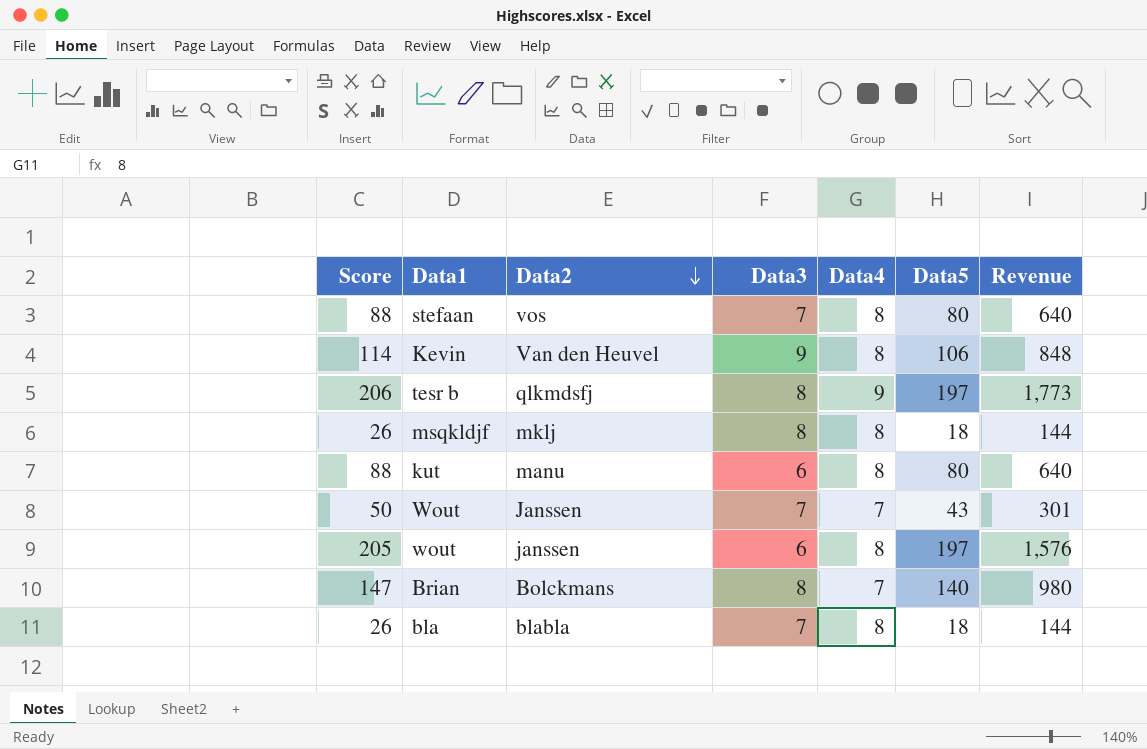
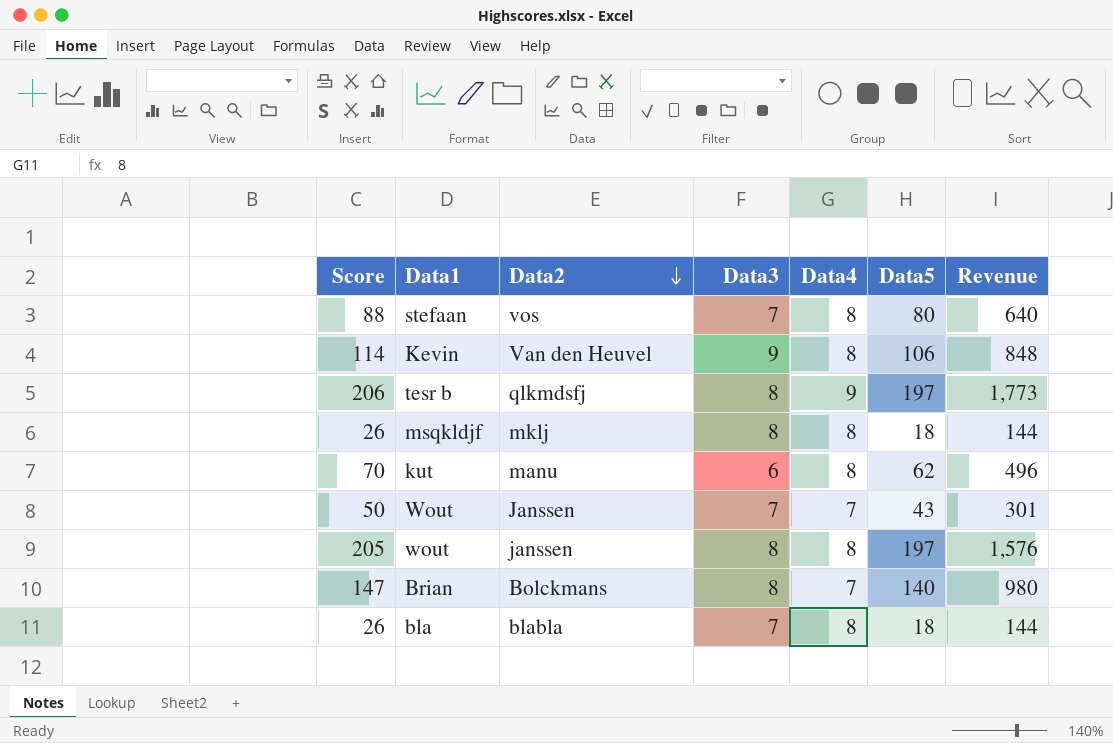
kut | Score: 88 -> 70
kut | Data5: 80 -> 62
kut | Revenue: 640 -> 496
wout | Data3: 6 -> 8

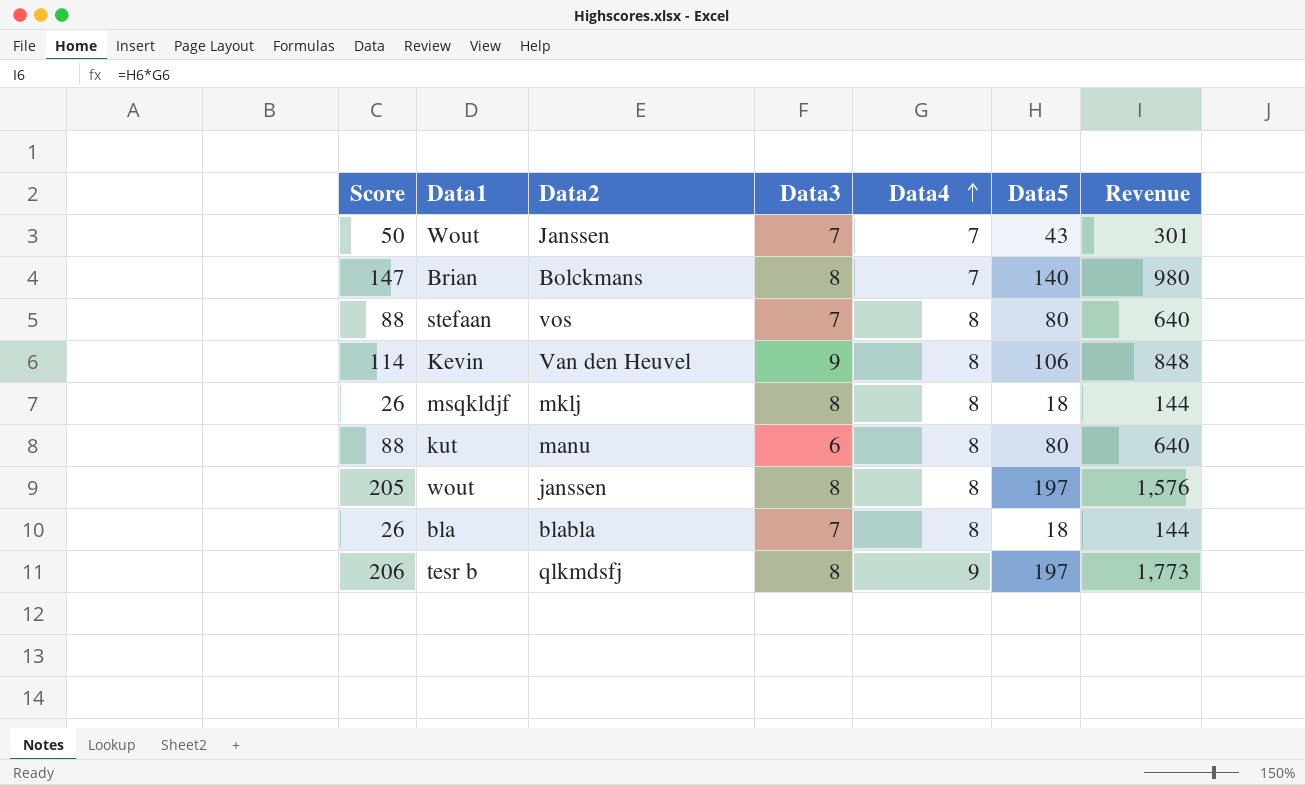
row order: Data2 descending -> Data4 ascending
kut | Score: 70 -> 88
kut | Data5: 62 -> 80
kut | Revenue: 496 -> 640

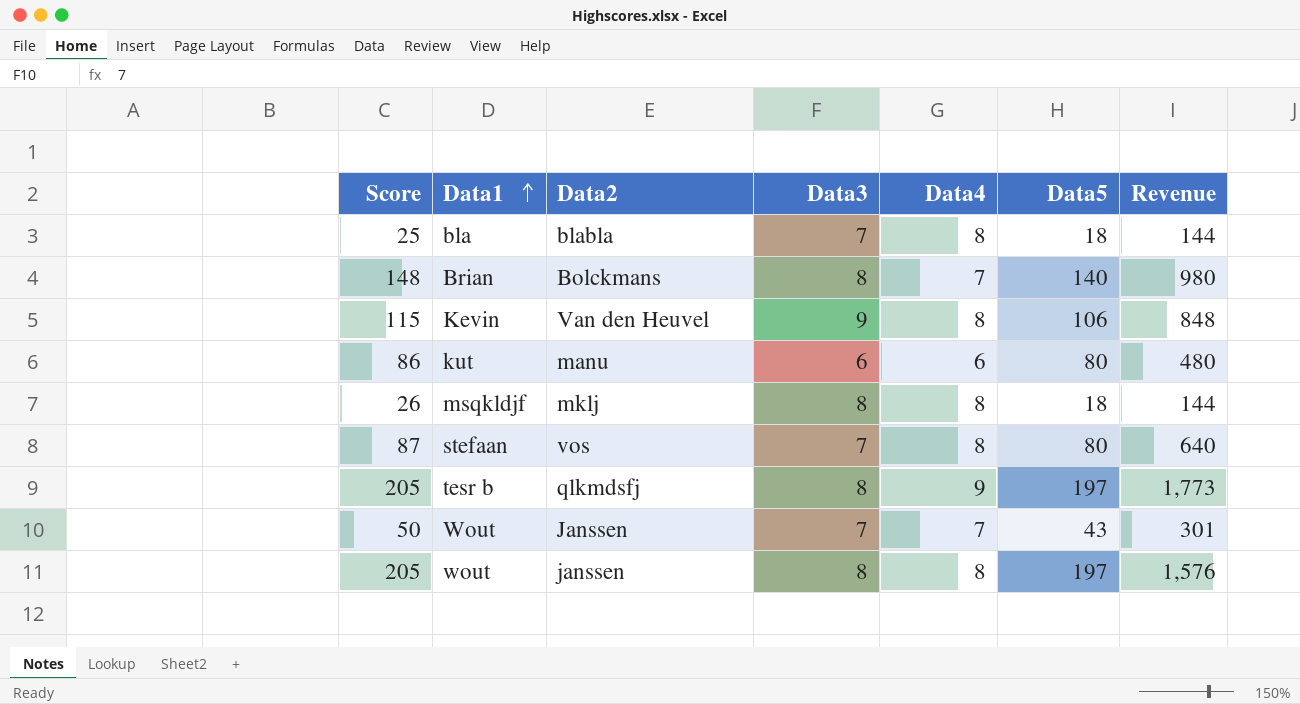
row order: Data4 ascending -> Data1 ascending
column Score | formula: [Data4] + [Data5] -> [Data3] + [Data5]
kut | Data4: 8 -> 6
kut | Revenue: 640 -> 480

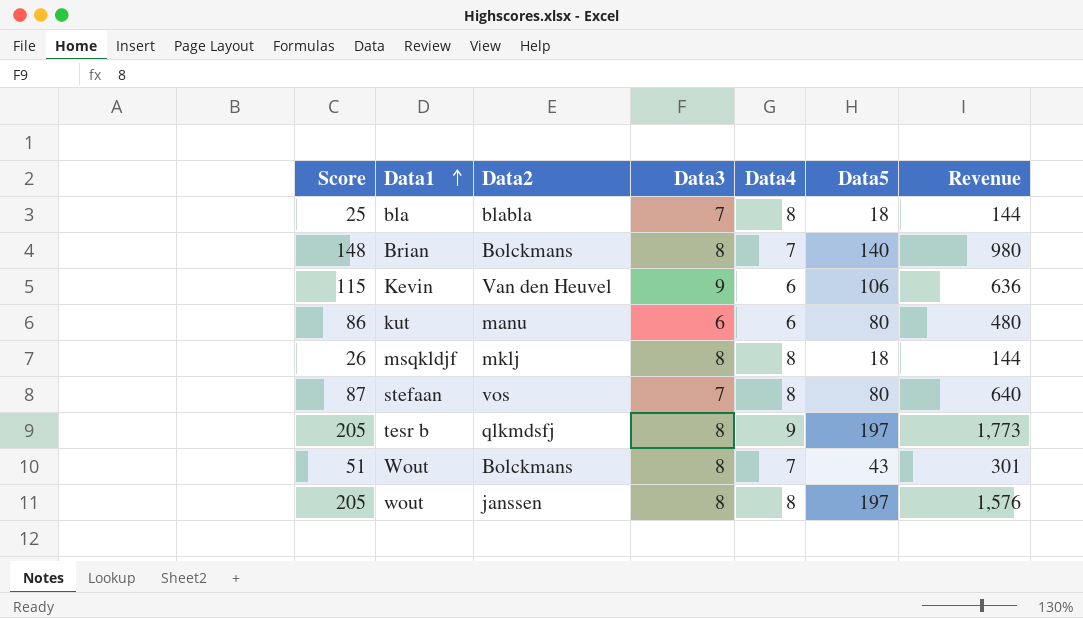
Kevin | Data4: 8 -> 6
Kevin | Revenue: 848 -> 636
Wout | Score: 50 -> 51
Wout | Data2: Janssen -> Bolckmans
Wout | Data3: 7 -> 8

